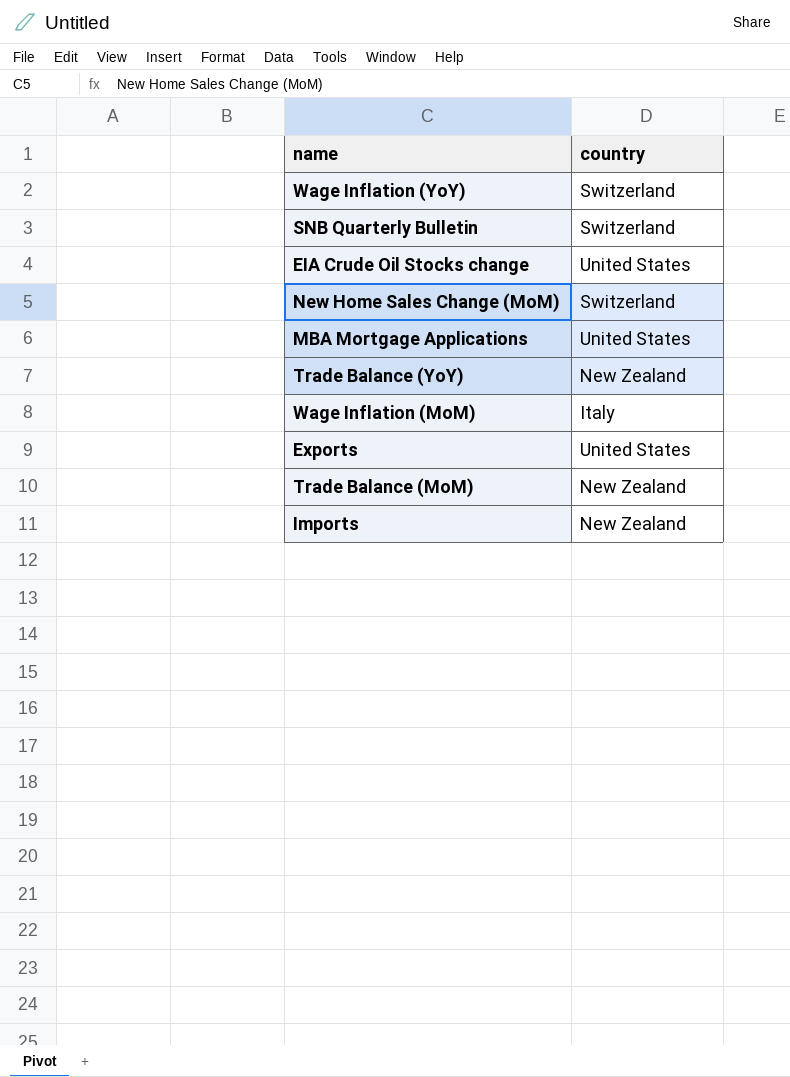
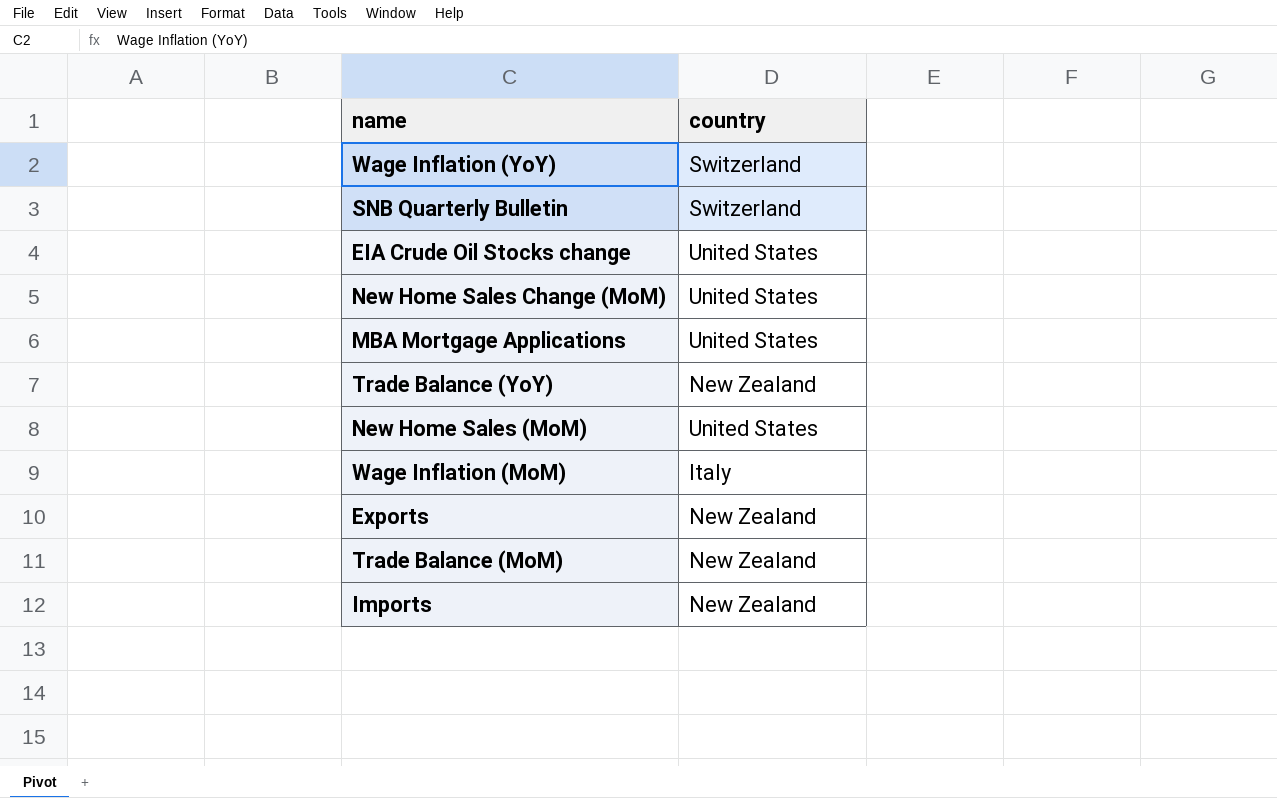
New Home Sales Change (MoM) | country: Switzerland -> United States
row New Home Sales (MoM): none -> United States
Exports | country: United States -> New Zealand

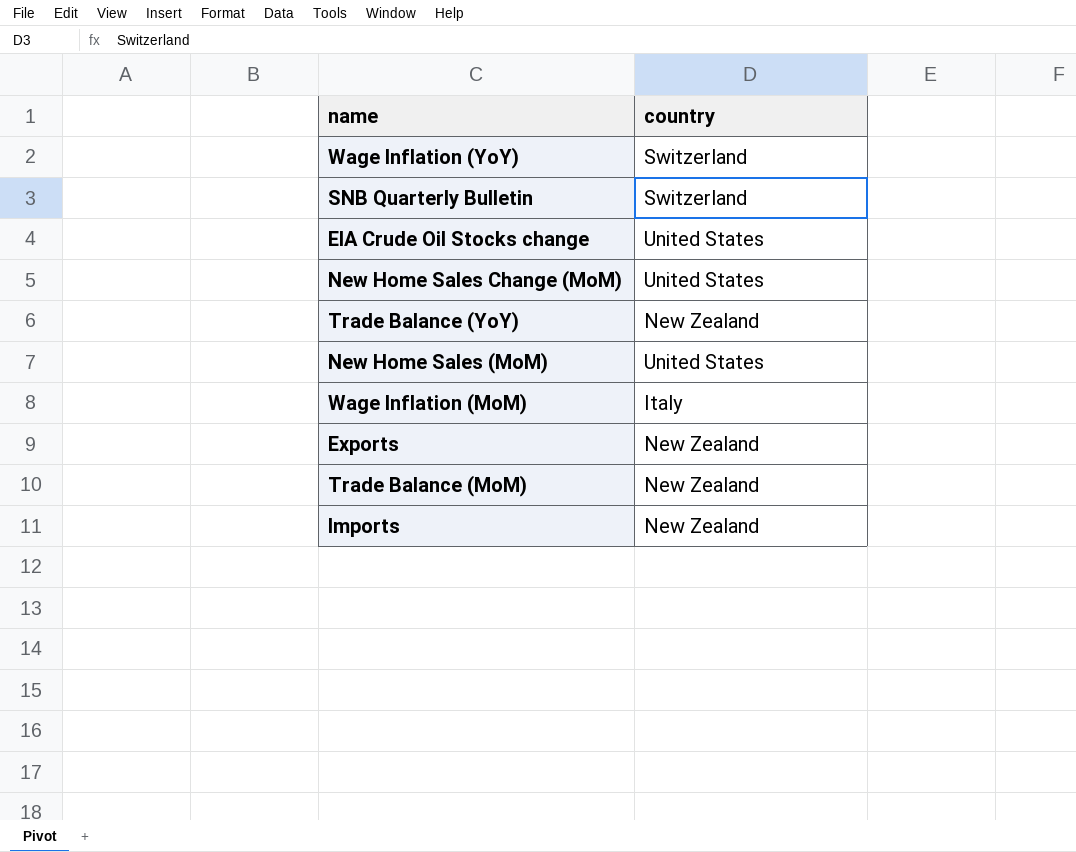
row MBA Mortgage Applications: United States -> none

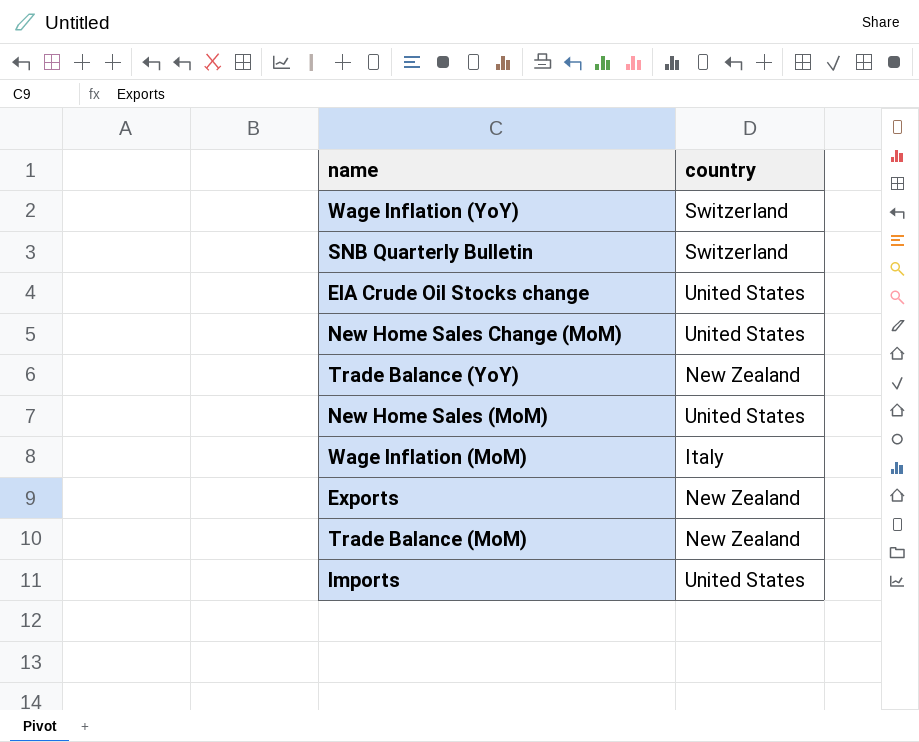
Imports | country: New Zealand -> United States

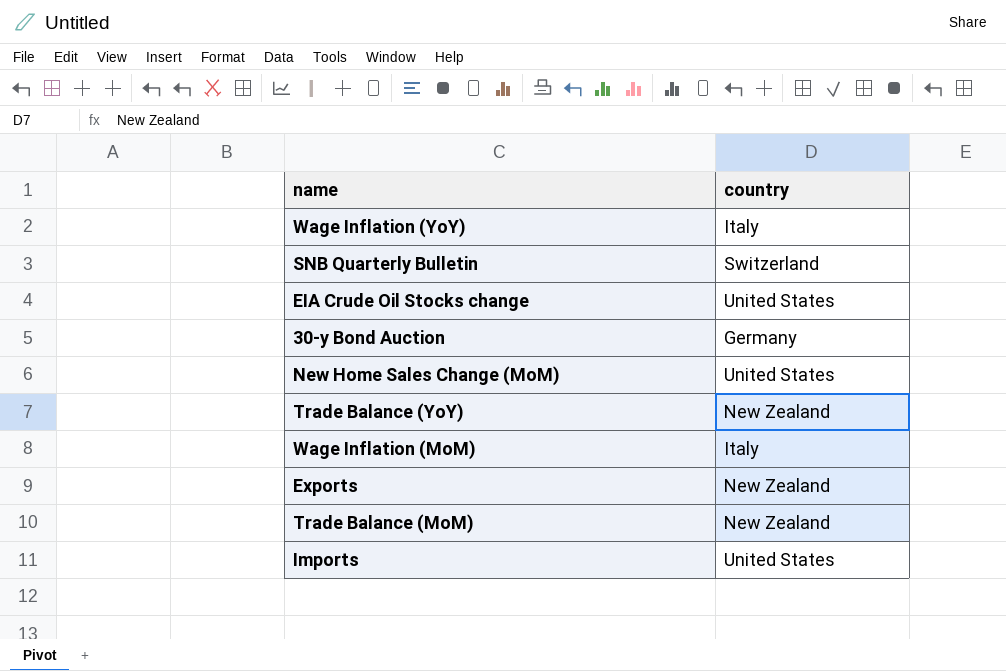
row New Home Sales (MoM): United States -> none
Wage Inflation (YoY) | country: Switzerland -> Italy
row 30-y Bond Auction: none -> Germany

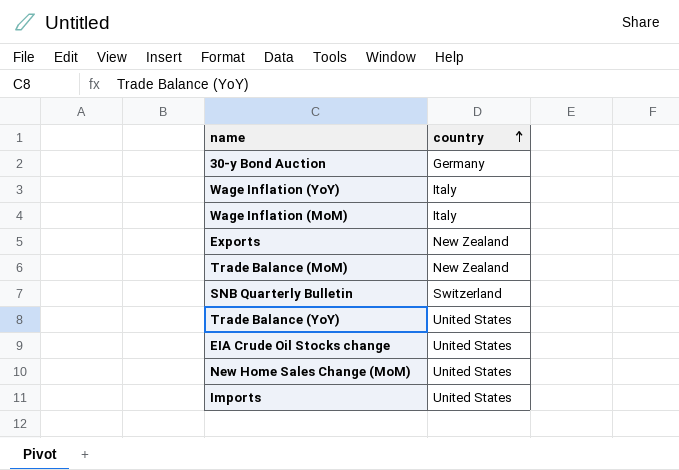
row order: none -> country ascending
Trade Balance (YoY) | country: New Zealand -> United States

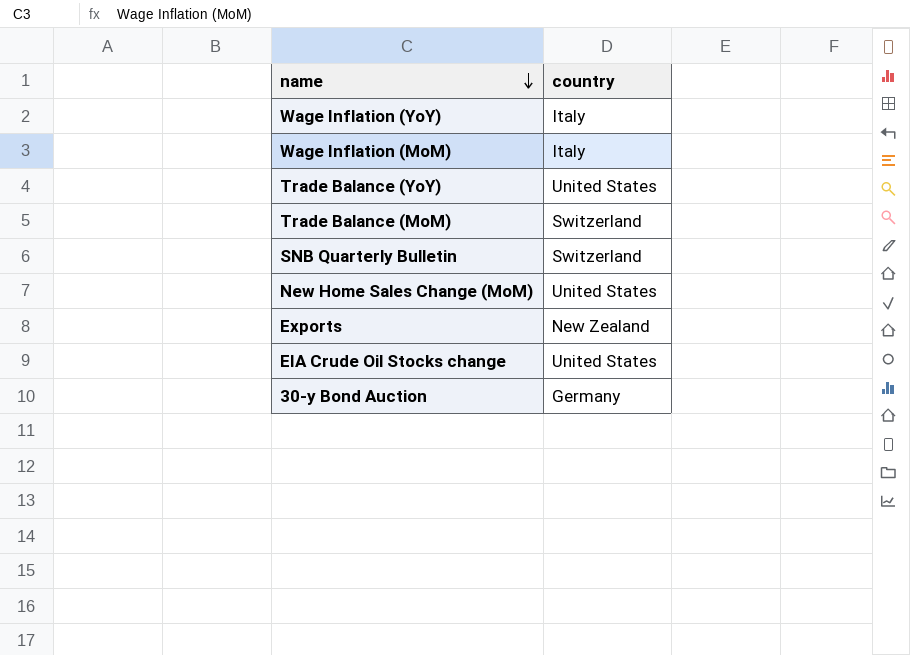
row order: country ascending -> name descending
row Imports: United States -> none
Trade Balance (MoM) | country: New Zealand -> Switzerland

